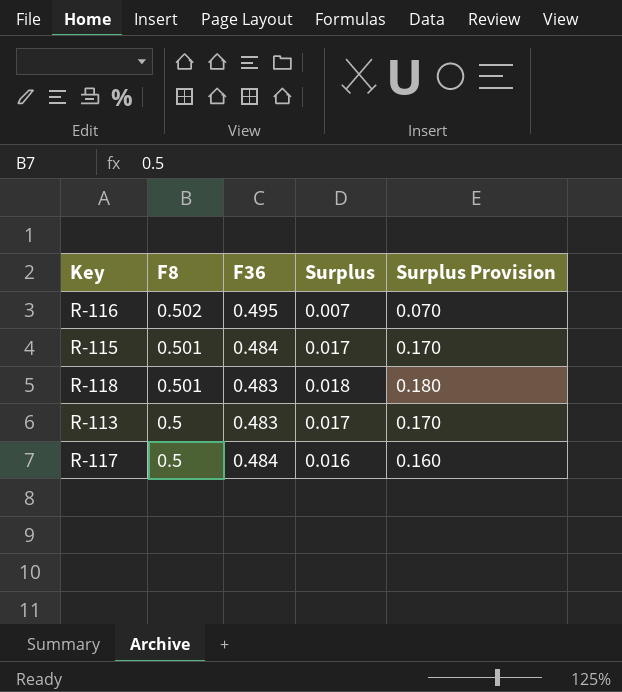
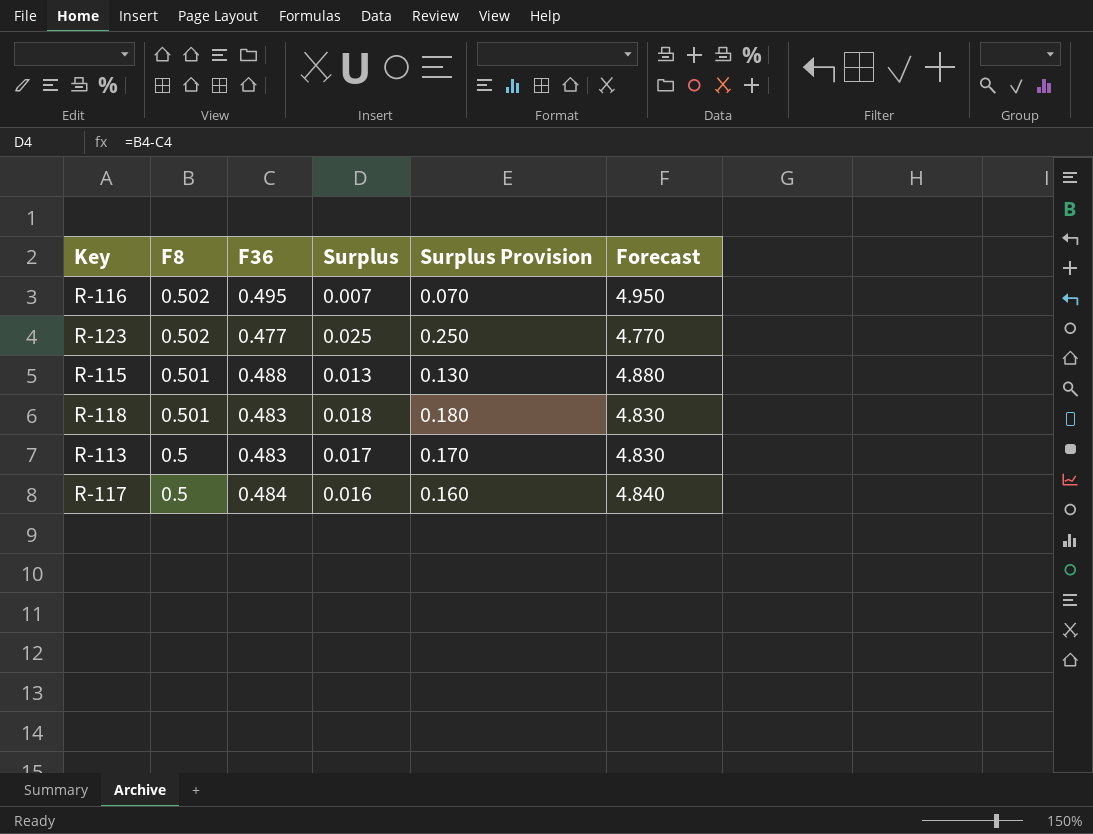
column Forecast | formula: none -> [F36] * 10
row R-123: none -> 0.502 | 0.477 | 0.025 | 0.250 | 4.770
R-115 | F36: 0.484 -> 0.488
R-115 | Surplus: 0.017 -> 0.013
R-115 | Surplus Provision: 0.170 -> 0.130

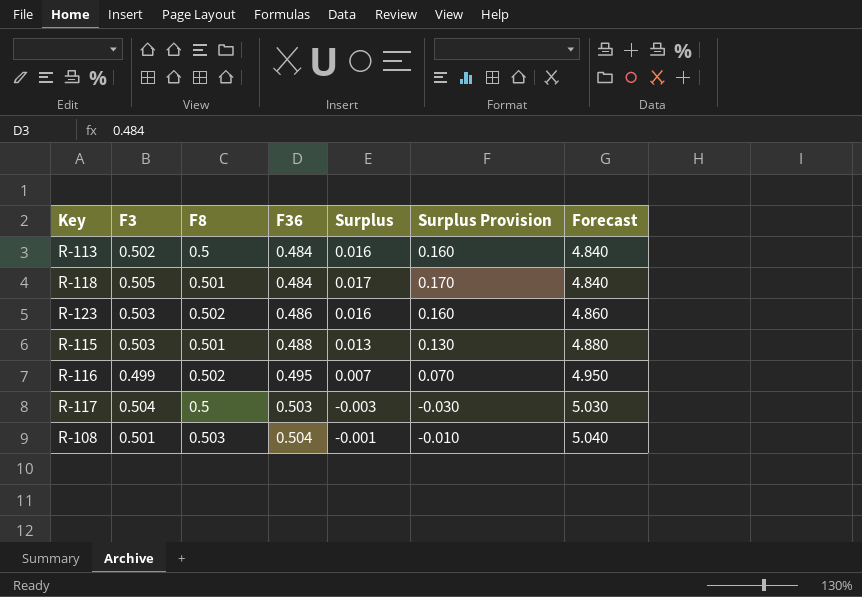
row order: F8 descending -> F36 ascending
column F3 | position: none -> 2
R-113 | F36: 0.483 -> 0.484
R-113 | Surplus: 0.017 -> 0.016
R-113 | Surplus Provision: 0.170 -> 0.160
R-113 | Forecast: 4.830 -> 4.840
R-118 | F36: 0.483 -> 0.484
R-118 | Surplus: 0.018 -> 0.017
R-118 | Surplus Provision: 0.180 -> 0.170
R-118 | Forecast: 4.830 -> 4.840
R-123 | F36: 0.477 -> 0.486
R-123 | Surplus: 0.025 -> 0.016
R-123 | Surplus Provision: 0.250 -> 0.160
R-123 | Forecast: 4.770 -> 4.860
R-117 | F36: 0.484 -> 0.503
R-117 | Surplus: 0.016 -> -0.003
R-117 | Surplus Provision: 0.160 -> -0.030
R-117 | Forecast: 4.840 -> 5.030
row R-108: none -> 0.501 | 0.503 | 0.504 | -0.001 | -0.010 | 5.040

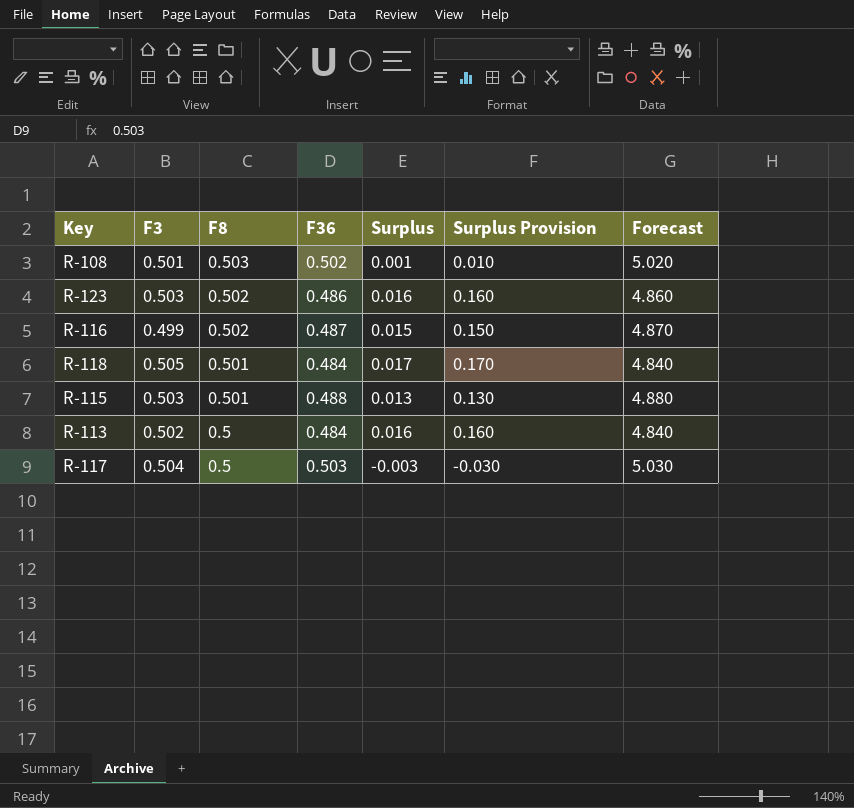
row order: F36 ascending -> F8 descending
R-108 | F36: 0.504 -> 0.502
R-108 | Surplus: -0.001 -> 0.001
R-108 | Surplus Provision: -0.010 -> 0.010
R-108 | Forecast: 5.040 -> 5.020
R-116 | F36: 0.495 -> 0.487
R-116 | Surplus: 0.007 -> 0.015
R-116 | Surplus Provision: 0.070 -> 0.150
R-116 | Forecast: 4.950 -> 4.870

